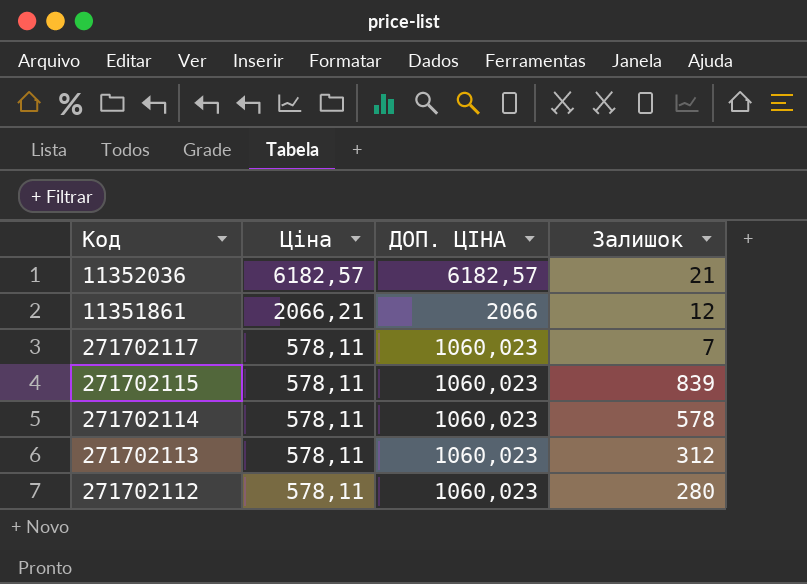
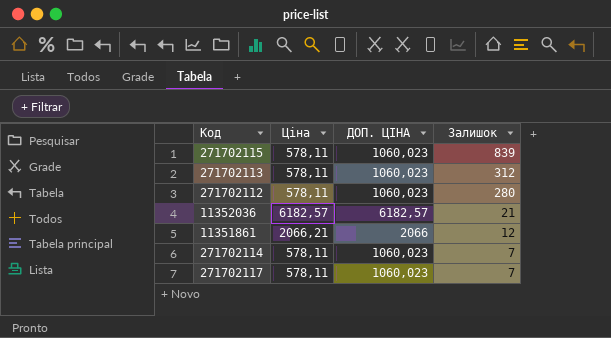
row order: Ціна descending -> Залишок descending
271702114 | Залишок: 578 -> 7

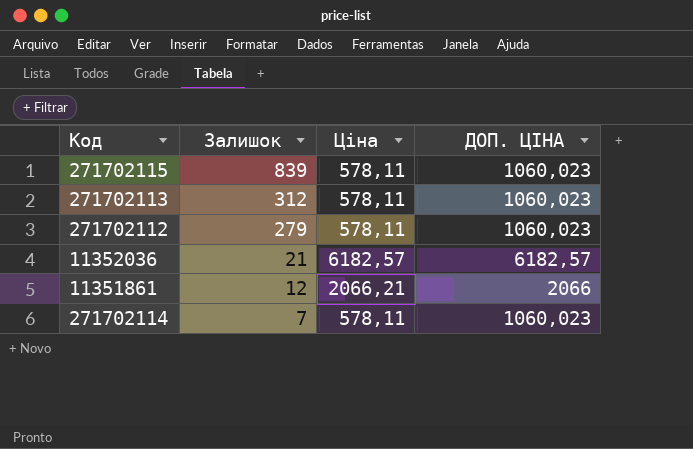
column Залишок | position: 4 -> 2
row 271702117: 578,11 | 1060,023 | 7 -> none
271702112 | Залишок: 280 -> 279

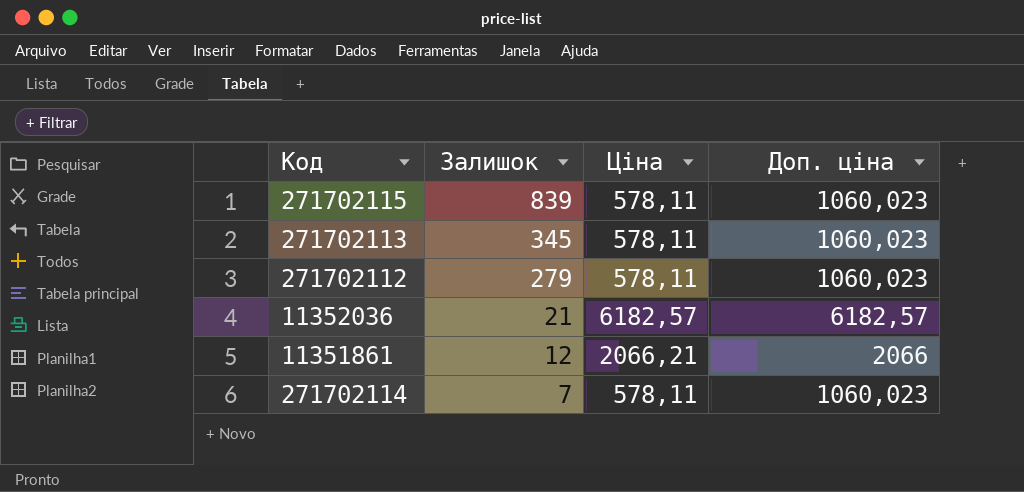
column name: ДОП. ЦІНА -> Доп. ціна
271702113 | Залишок: 312 -> 345

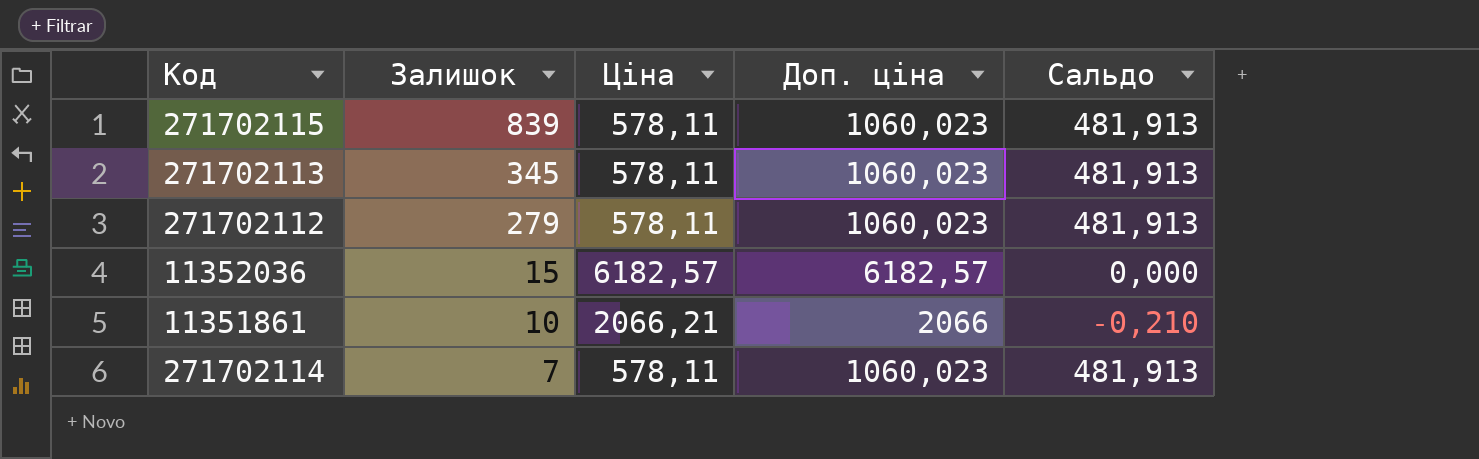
column Сальдо | formula: none -> [Доп. ціна] - [Ціна]
11352036 | Залишок: 21 -> 15
11351861 | Залишок: 12 -> 10

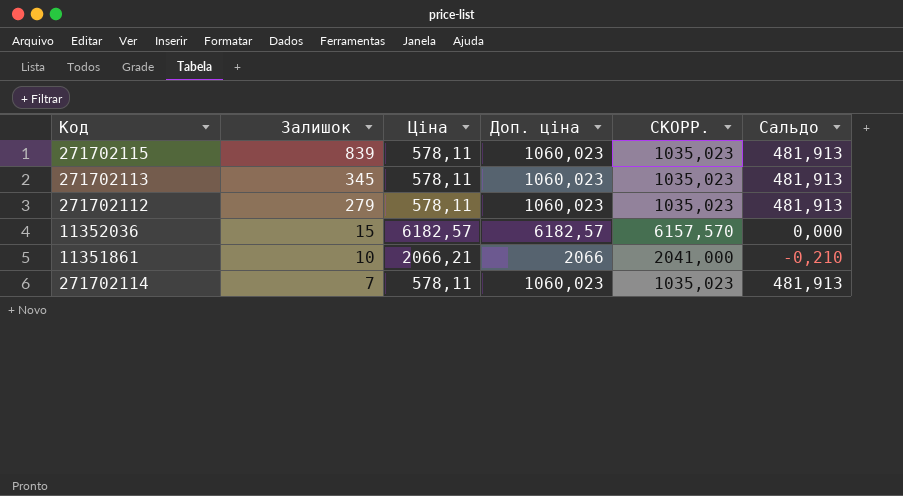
column СКОРР. | formula: none -> [Доп. ціна] - 25

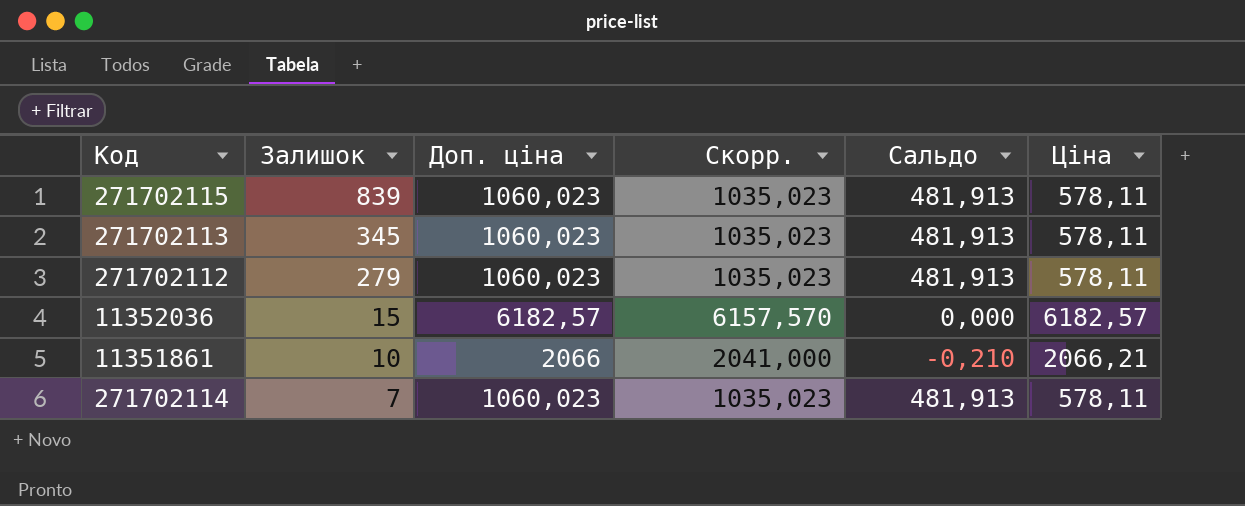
column name: СКОРР. -> Скорр.
column Ціна | position: 3 -> 6

